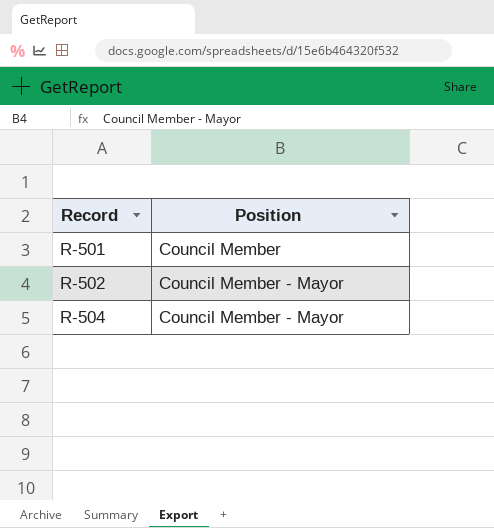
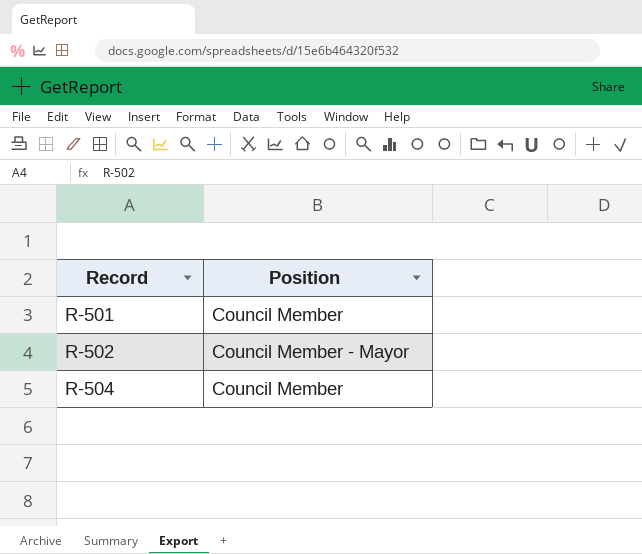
R-504 | Position: Council Member - Mayor -> Council Member

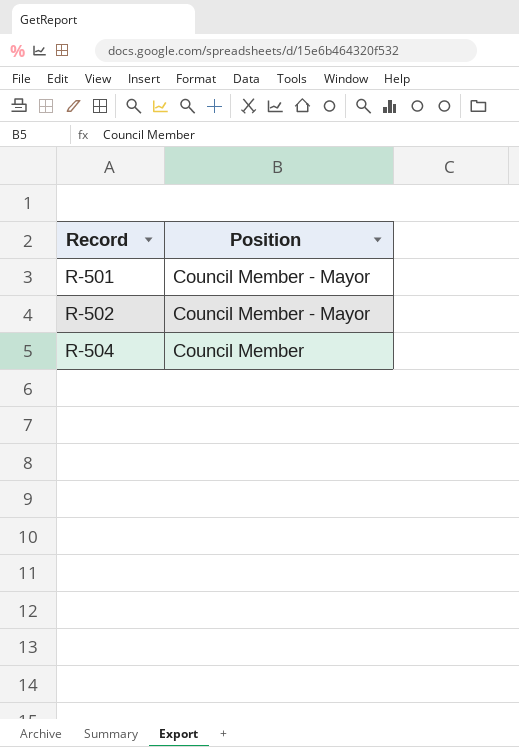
R-501 | Position: Council Member -> Council Member - Mayor

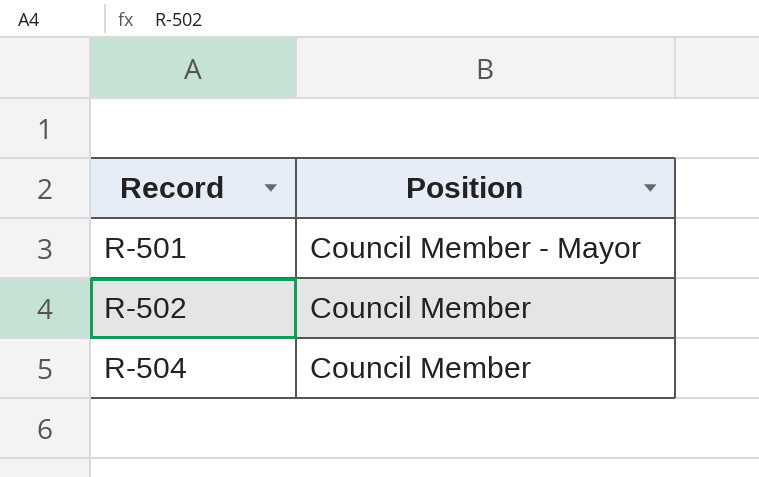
R-502 | Position: Council Member - Mayor -> Council Member

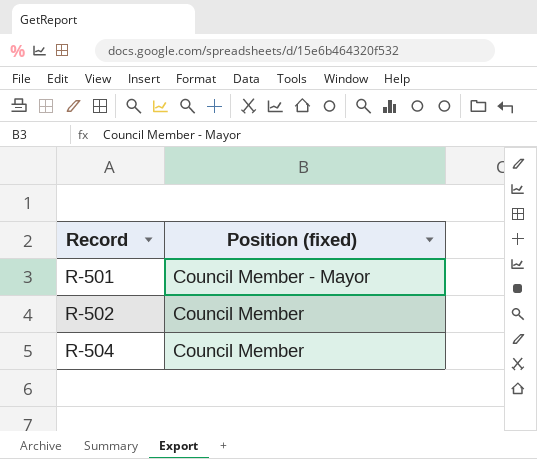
column name: Position -> Position (fixed)

